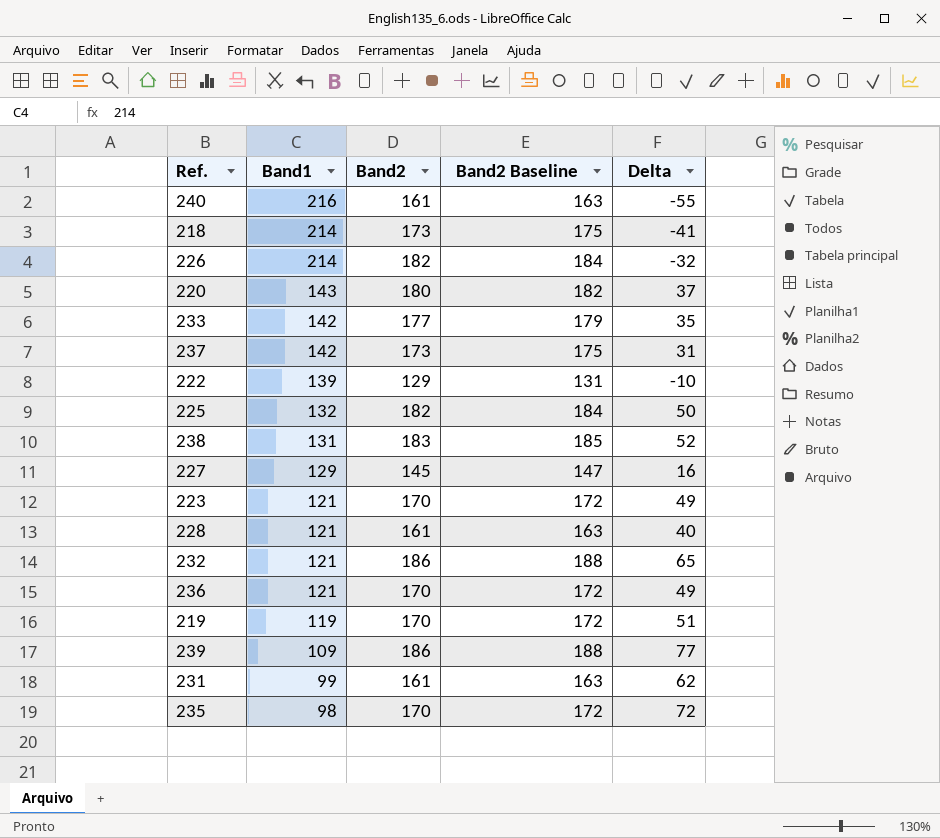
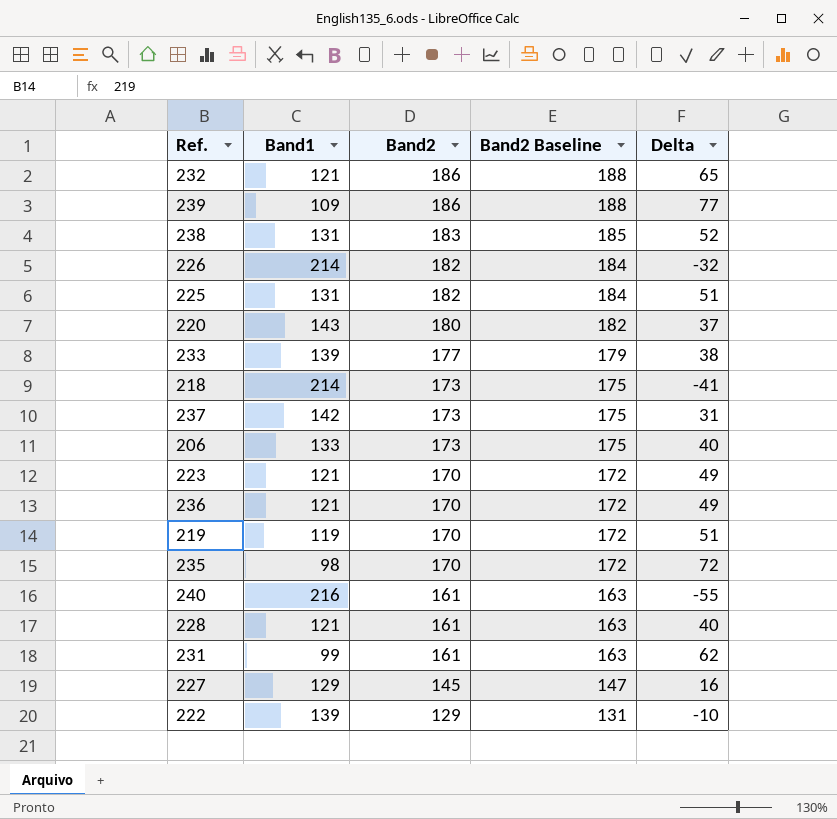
row order: Band1 descending -> Band2 descending
225 | Band1: 132 -> 131
225 | Delta: 50 -> 51
233 | Band1: 142 -> 139
233 | Delta: 35 -> 38
row 206: none -> 133 | 173 | 175 | 40

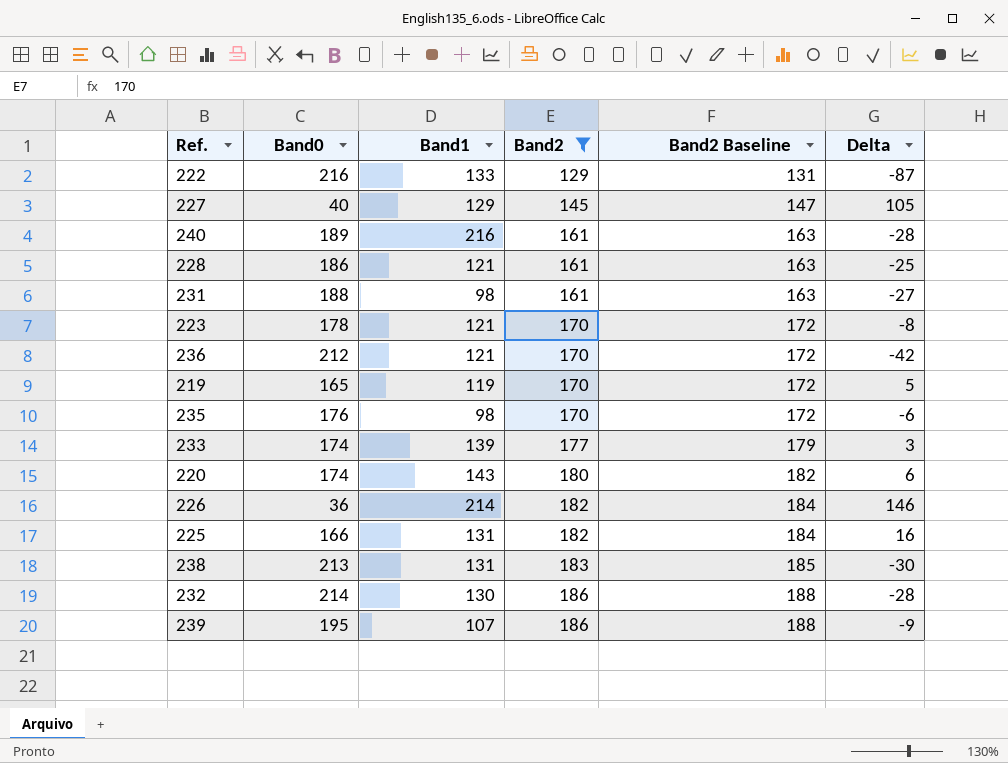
filter: none -> Band2 != 173
row order: Band2 descending -> Band2 ascending
column Band0 | position: none -> 2
column Delta | formula: [Band2] - [Band1] -> [Band2] - [Band0]
222 | Band1: 139 -> 133
231 | Band1: 99 -> 98
232 | Band1: 121 -> 130
239 | Band1: 109 -> 107

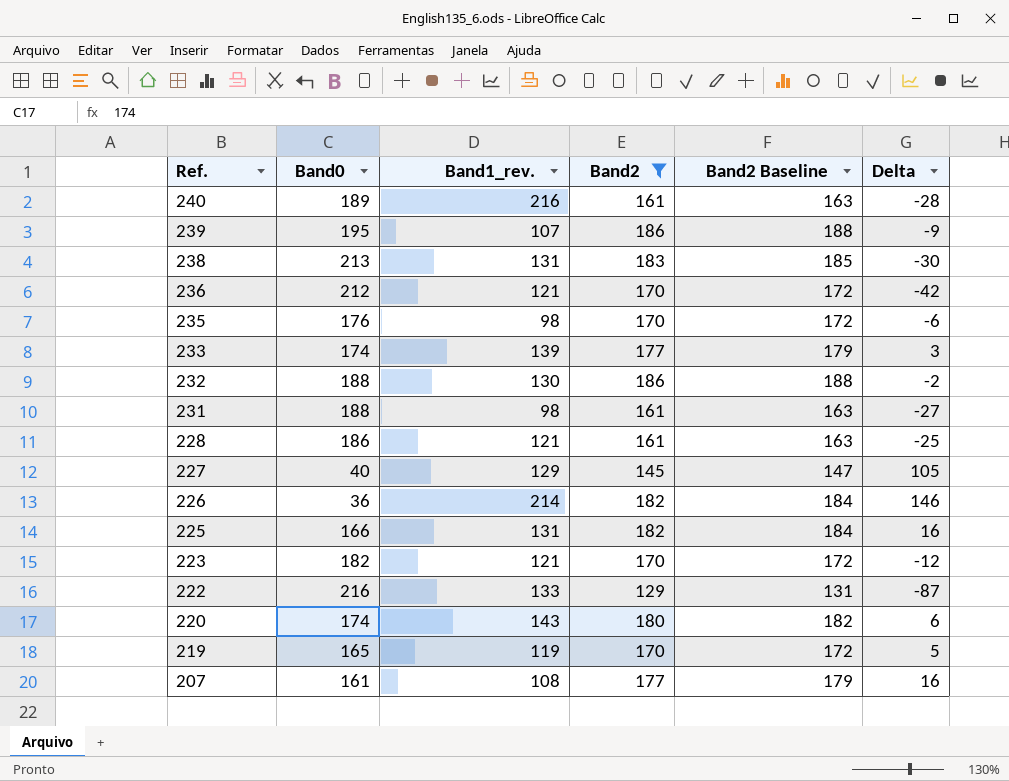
row order: Band2 ascending -> Ref. descending
column name: Band1 -> Band1_rev.
232 | Band0: 214 -> 188
232 | Delta: -28 -> -2
223 | Band0: 178 -> 182
223 | Delta: -8 -> -12
row 207: none -> 161 | 108 | 177 | 179 | 16

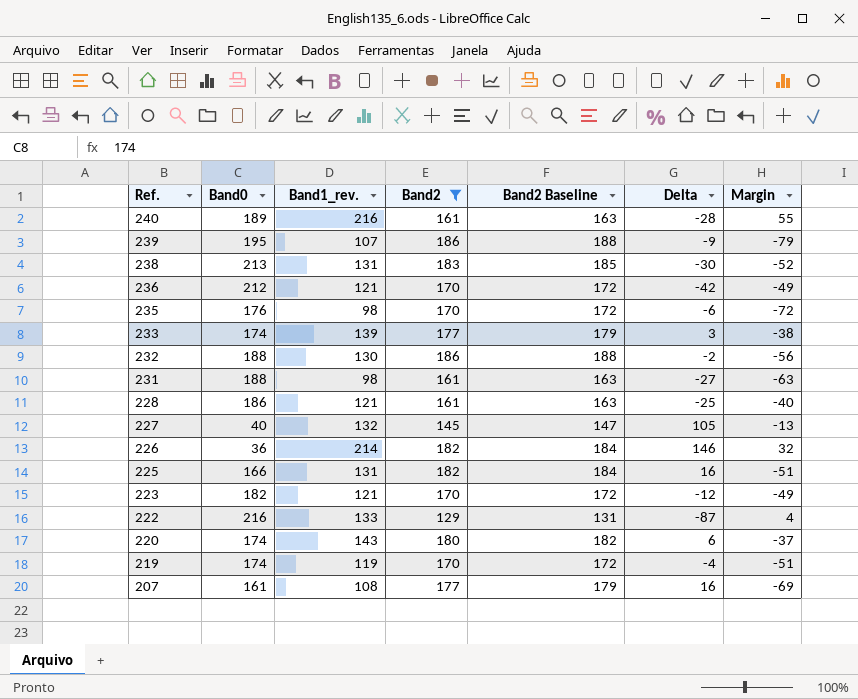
column Margin | formula: none -> [Band1_rev.] - [Band2]
227 | Band1_rev.: 129 -> 132
219 | Band0: 165 -> 174
219 | Delta: 5 -> -4

